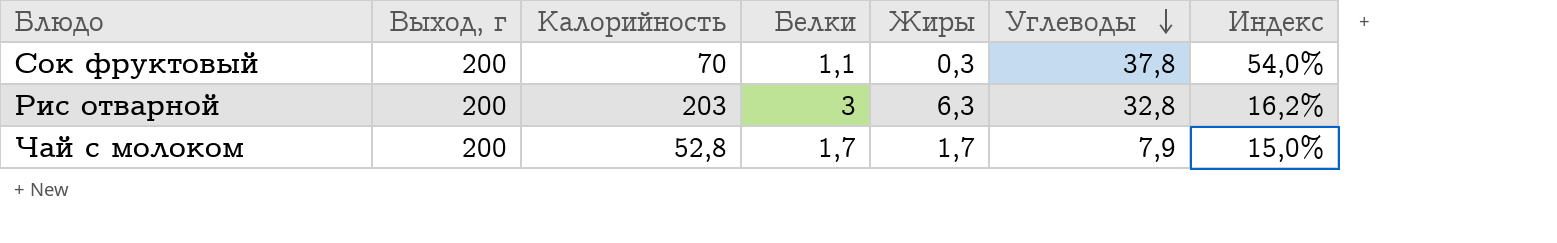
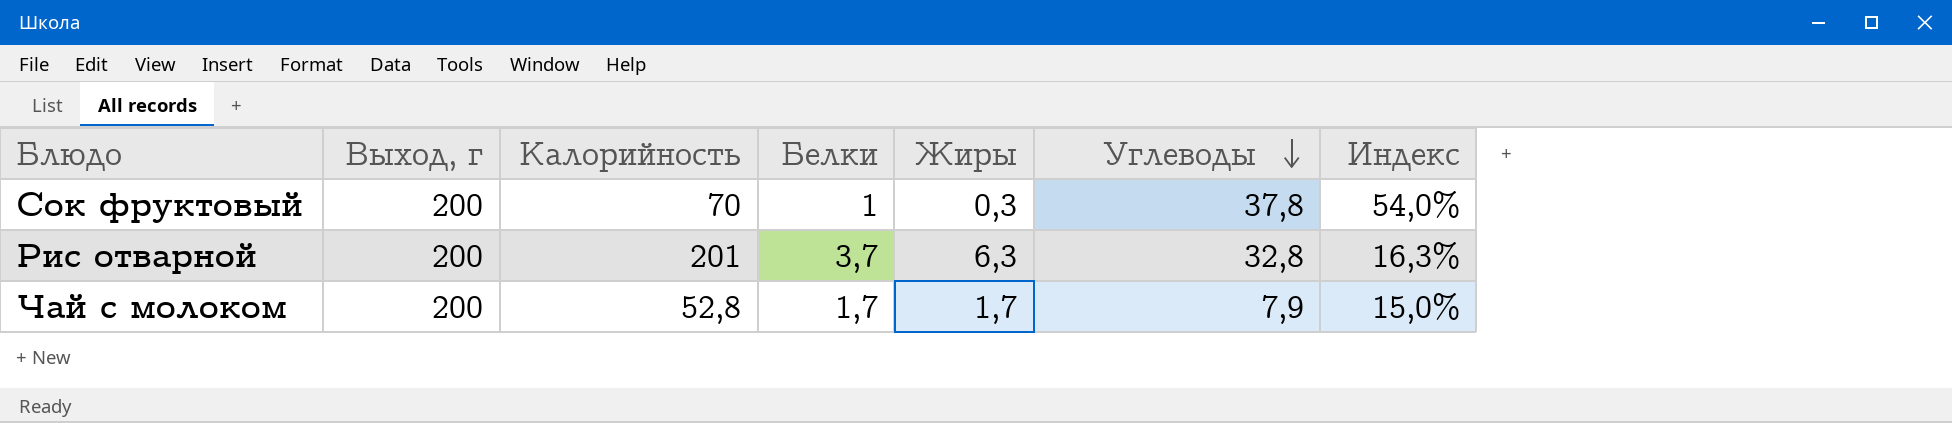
Сок фруктовый | Белки: 1,1 -> 1
Рис отварной | Калорийность: 203 -> 201
Рис отварной | Белки: 3 -> 3,7
Рис отварной | Индекс: 16,2% -> 16,3%

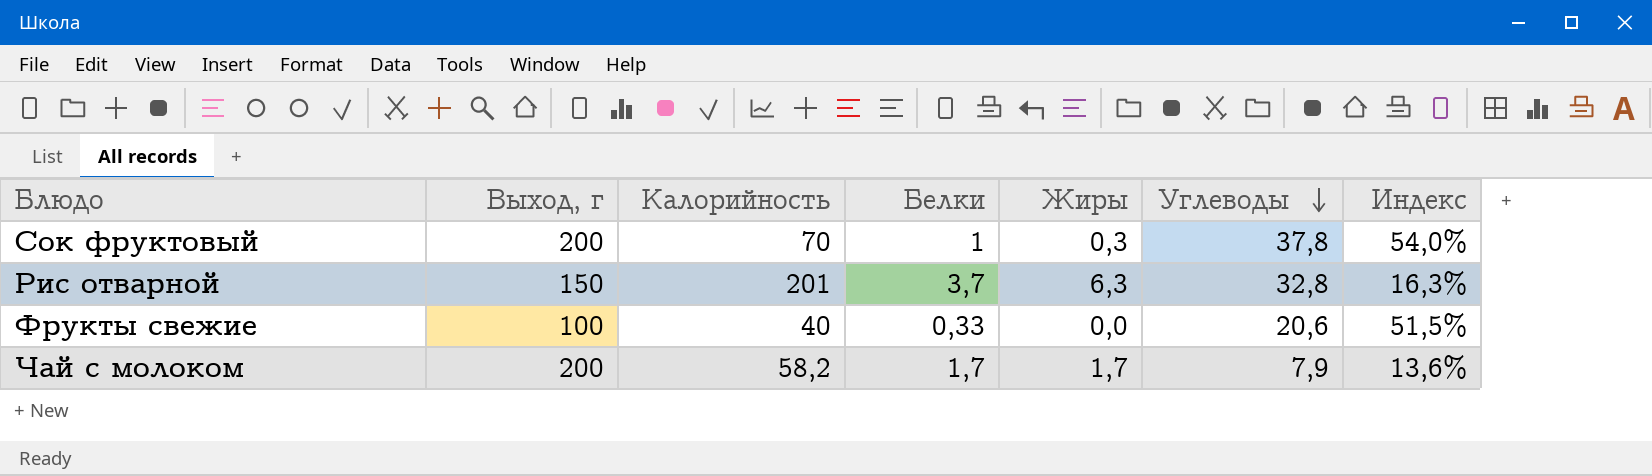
Рис отварной | Выход, г: 200 -> 150
row Фрукты свежие: none -> 100 | 40 | 0,33 | 0,0 | 20,6 | 51,5%
Чай с молоком | Калорийность: 52,8 -> 58,2
Чай с молоком | Индекс: 15,0% -> 13,6%

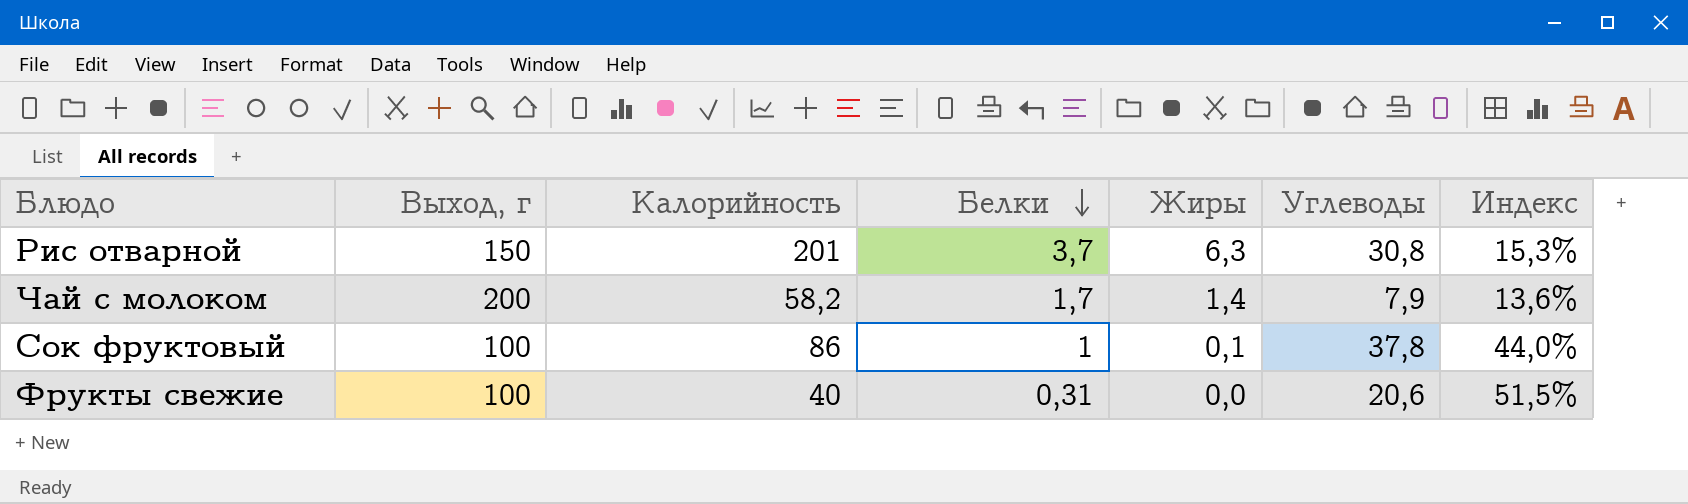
row order: Углеводы descending -> Белки descending
Рис отварной | Углеводы: 32,8 -> 30,8
Рис отварной | Индекс: 16,3% -> 15,3%
Чай с молоком | Жиры: 1,7 -> 1,4
Сок фруктовый | Выход, г: 200 -> 100
Сок фруктовый | Калорийность: 70 -> 86
Сок фруктовый | Жиры: 0,3 -> 0,1
Сок фруктовый | Индекс: 54,0% -> 44,0%
Фрукты свежие | Белки: 0,33 -> 0,31

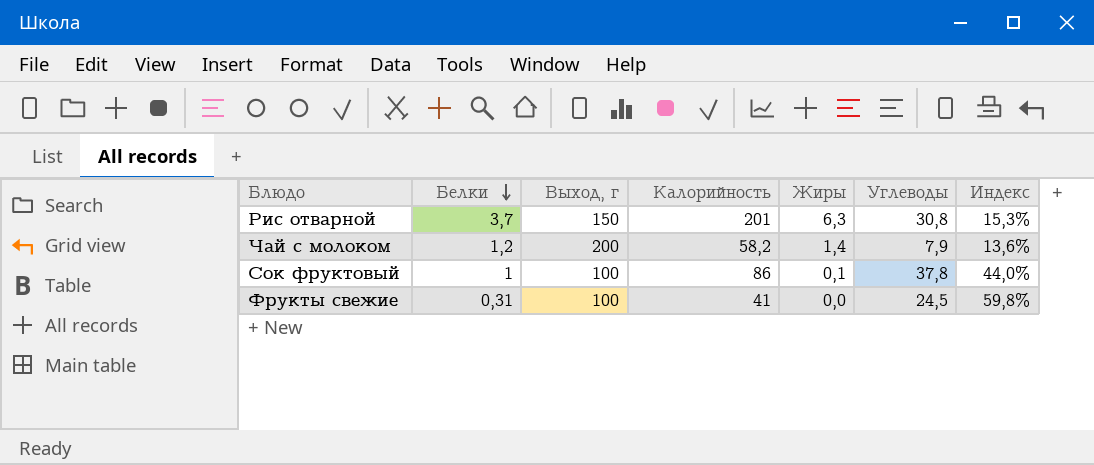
column Белки | position: 4 -> 2
Чай с молоком | Белки: 1,7 -> 1,2
Фрукты свежие | Калорийность: 40 -> 41
Фрукты свежие | Углеводы: 20,6 -> 24,5
Фрукты свежие | Индекс: 51,5% -> 59,8%

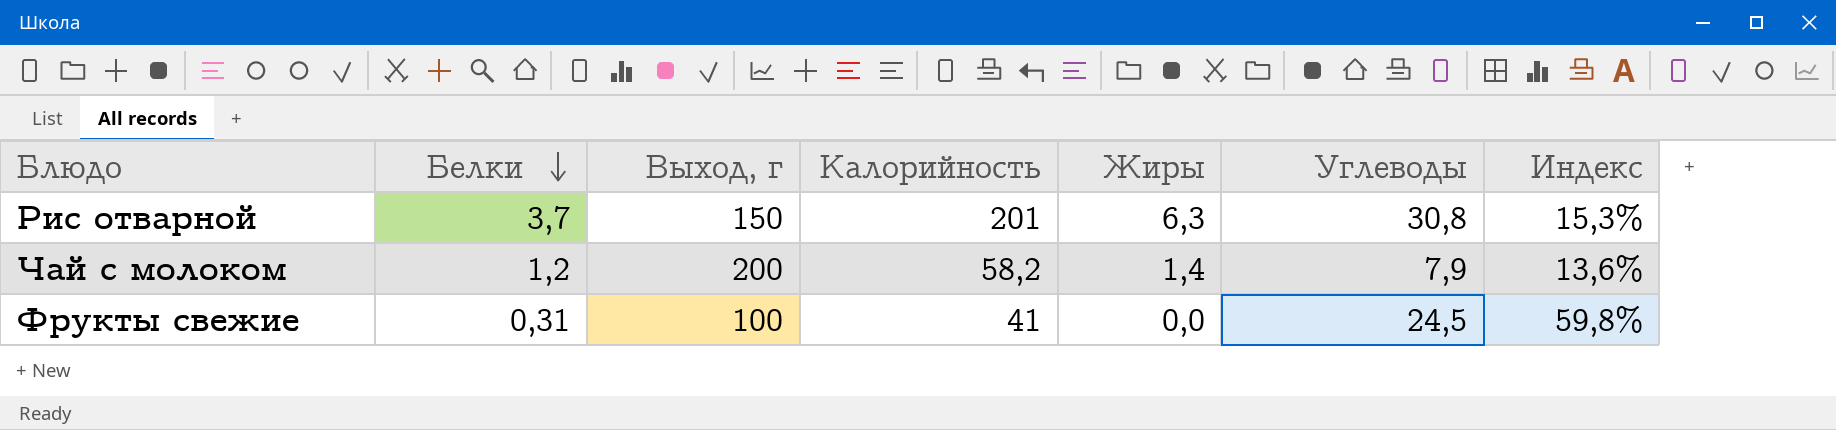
row Сок фруктовый: 1 | 100 | 86 | 0,1 | 37,8 | 44,0% -> none

